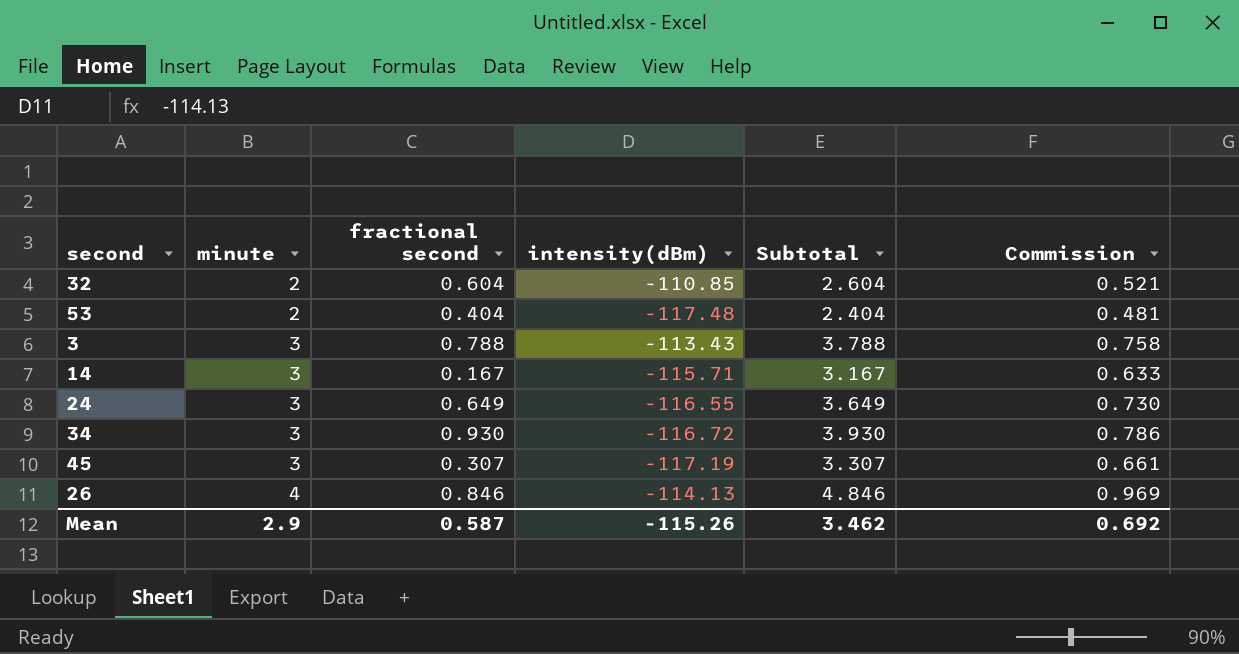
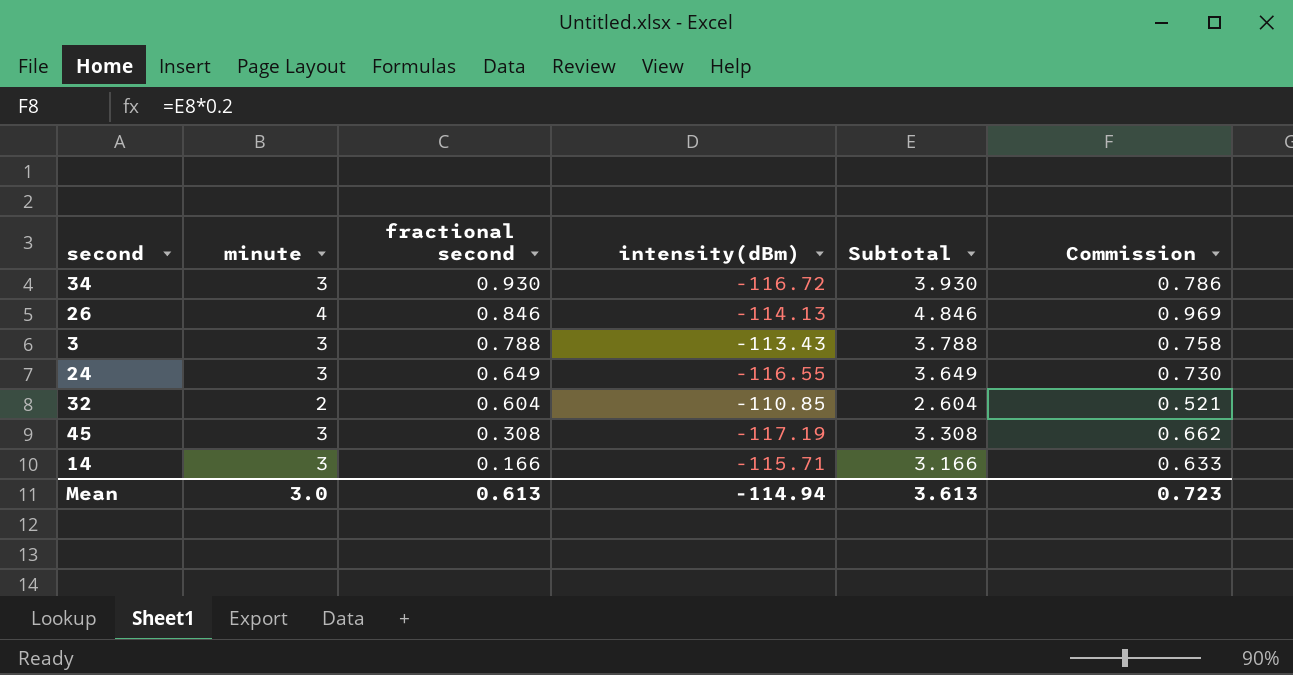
row order: minute ascending -> fractional second descending
row 53: 2 | 0.404 | -117.48 | 2.404 | 0.481 -> none
45 | fractional second: 0.307 -> 0.308
45 | Subtotal: 3.307 -> 3.308
45 | Commission: 0.661 -> 0.662
14 | fractional second: 0.167 -> 0.166
14 | Subtotal: 3.167 -> 3.166
Mean | minute: 2.9 -> 3.0
Mean | fractional second: 0.587 -> 0.613
Mean | intensity(dBm): -115.26 -> -114.94
Mean | Subtotal: 3.462 -> 3.613
Mean | Commission: 0.692 -> 0.723

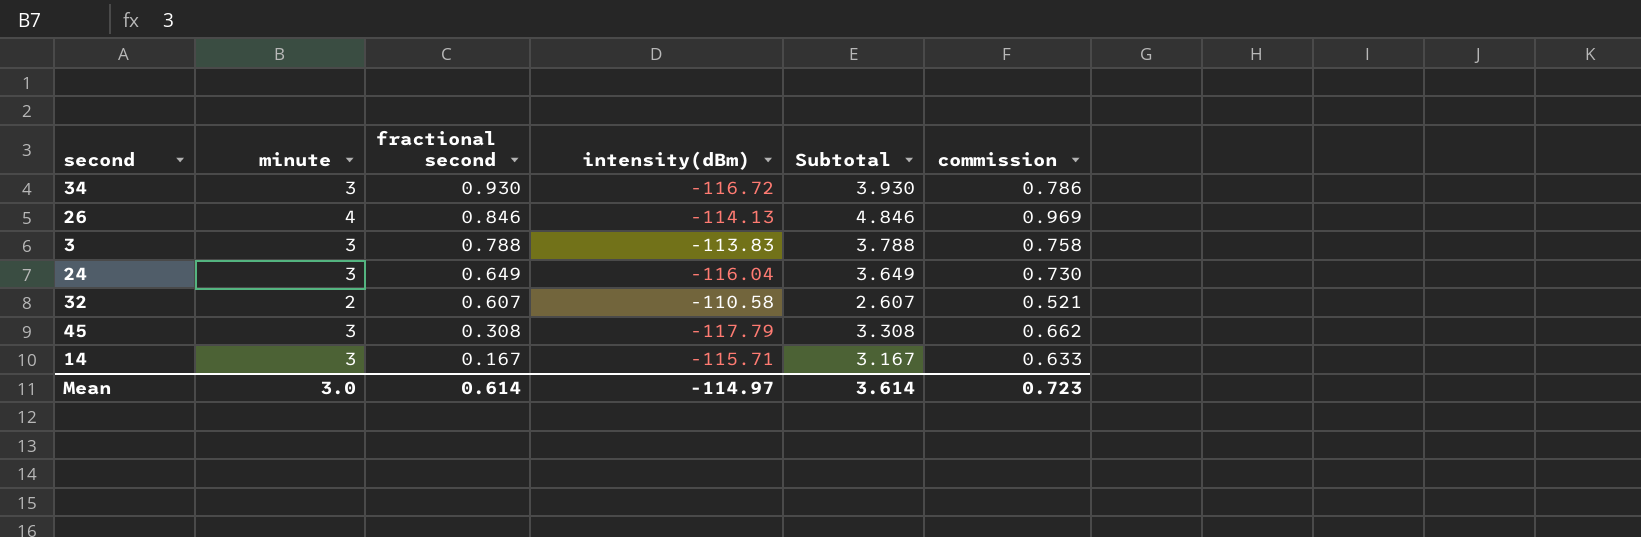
column name: Commission -> commission
3 | intensity(dBm): -113.43 -> -113.83
24 | intensity(dBm): -116.55 -> -116.04
32 | fractional second: 0.604 -> 0.607
32 | intensity(dBm): -110.85 -> -110.58
32 | Subtotal: 2.604 -> 2.607
45 | intensity(dBm): -117.19 -> -117.79
14 | fractional second: 0.166 -> 0.167
14 | Subtotal: 3.166 -> 3.167
Mean | fractional second: 0.613 -> 0.614
Mean | intensity(dBm): -114.94 -> -114.97
Mean | Subtotal: 3.613 -> 3.614

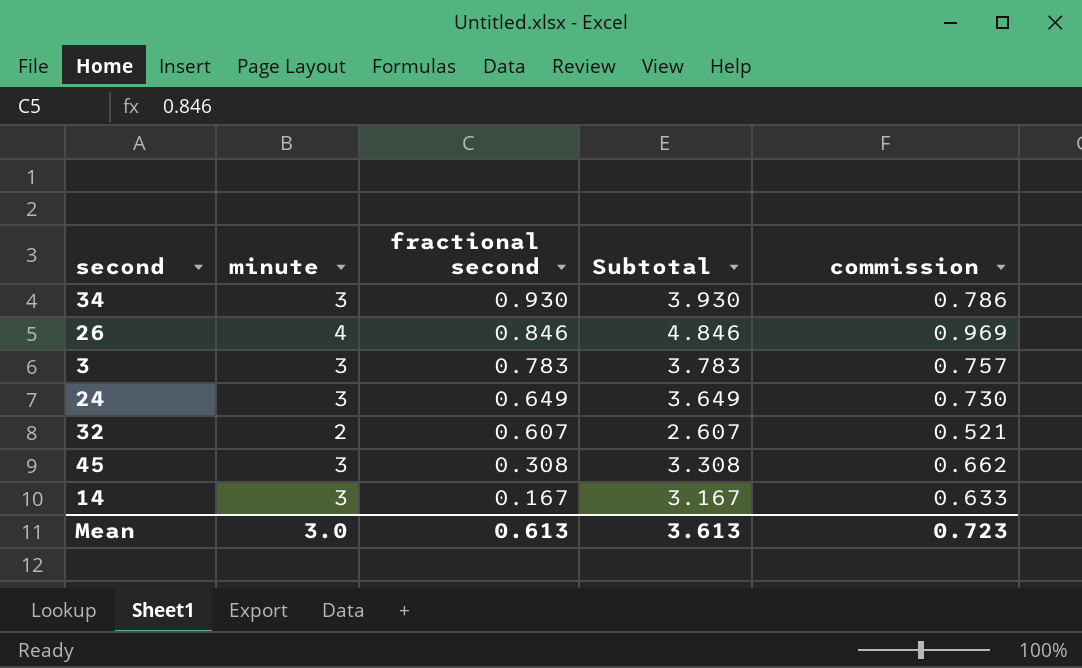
column intensity(dBm) | position: 4 -> none
3 | fractional second: 0.788 -> 0.783
3 | Subtotal: 3.788 -> 3.783
3 | commission: 0.758 -> 0.757
Mean | fractional second: 0.614 -> 0.613
Mean | Subtotal: 3.614 -> 3.613

